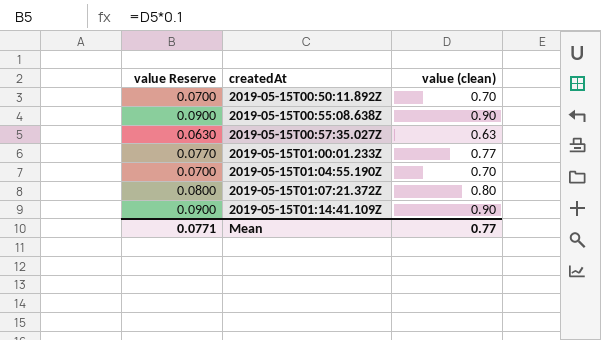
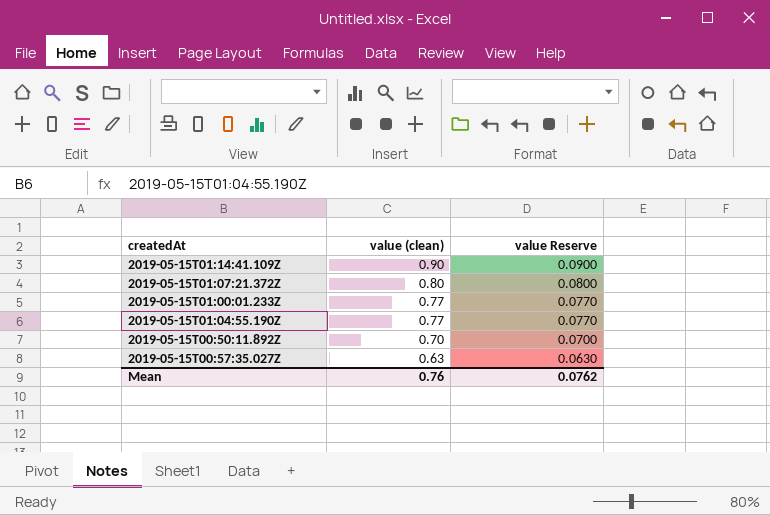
row order: createdAt ascending -> value (clean) descending
column value Reserve | position: 1 -> 3
row 2019-05-15T00:55:08.638Z: 0.0900 | 0.90 -> none
2019-05-15T01:04:55.190Z | value (clean): 0.70 -> 0.77
2019-05-15T01:04:55.190Z | value Reserve: 0.0700 -> 0.0770
Mean | value (clean): 0.77 -> 0.76
Mean | value Reserve: 0.0771 -> 0.0762

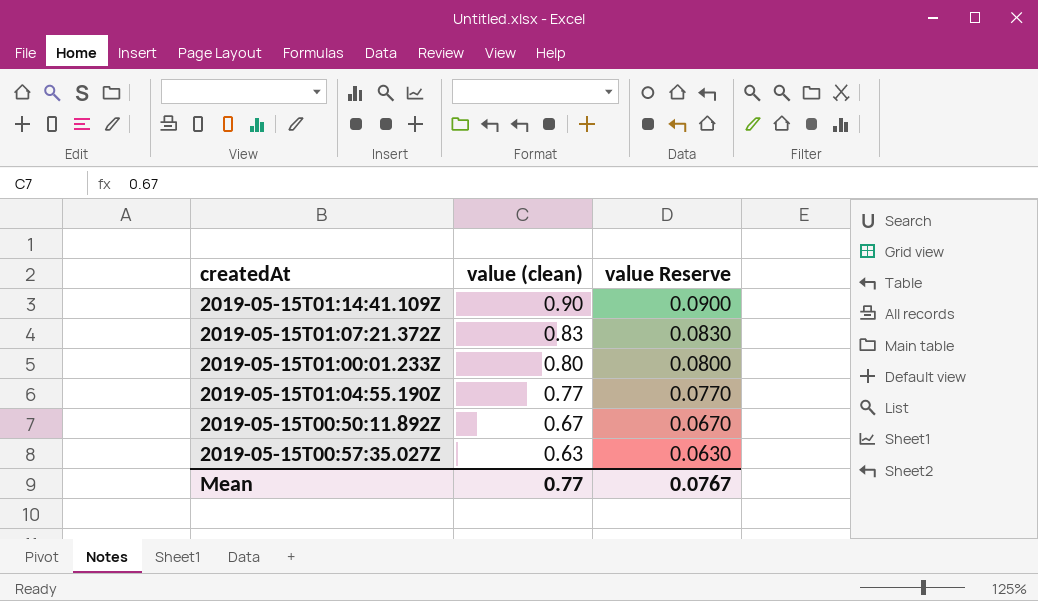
2019-05-15T01:07:21.372Z | value (clean): 0.80 -> 0.83
2019-05-15T01:07:21.372Z | value Reserve: 0.0800 -> 0.0830
2019-05-15T01:00:01.233Z | value (clean): 0.77 -> 0.80
2019-05-15T01:00:01.233Z | value Reserve: 0.0770 -> 0.0800
2019-05-15T00:50:11.892Z | value (clean): 0.70 -> 0.67
2019-05-15T00:50:11.892Z | value Reserve: 0.0700 -> 0.0670
Mean | value (clean): 0.76 -> 0.77
Mean | value Reserve: 0.0762 -> 0.0767

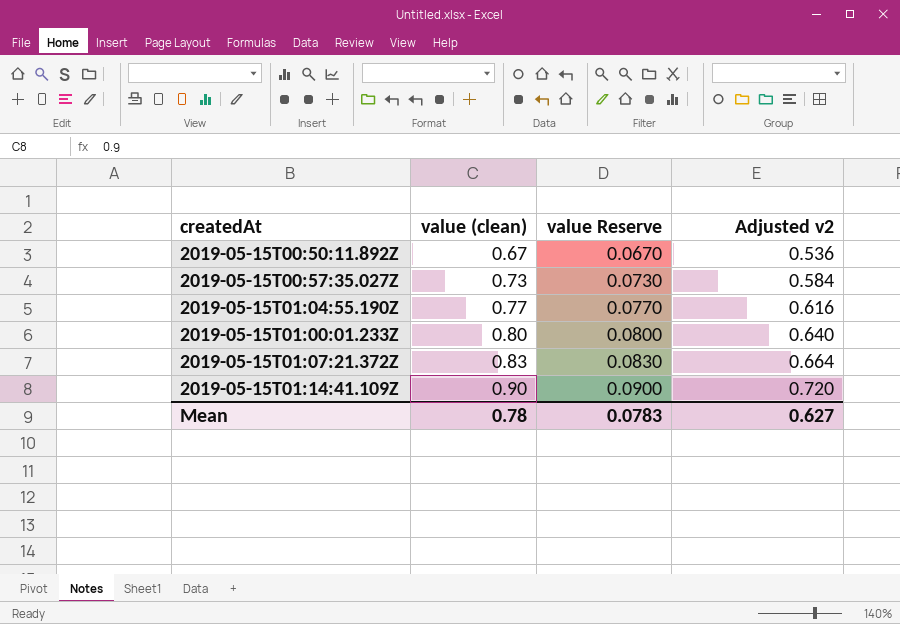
row order: value (clean) descending -> value (clean) ascending
column Adjusted v2 | formula: none -> [value (clean)] * 0.8
2019-05-15T00:57:35.027Z | value (clean): 0.63 -> 0.73
2019-05-15T00:57:35.027Z | value Reserve: 0.0630 -> 0.0730
Mean | value (clean): 0.77 -> 0.78
Mean | value Reserve: 0.0767 -> 0.0783

